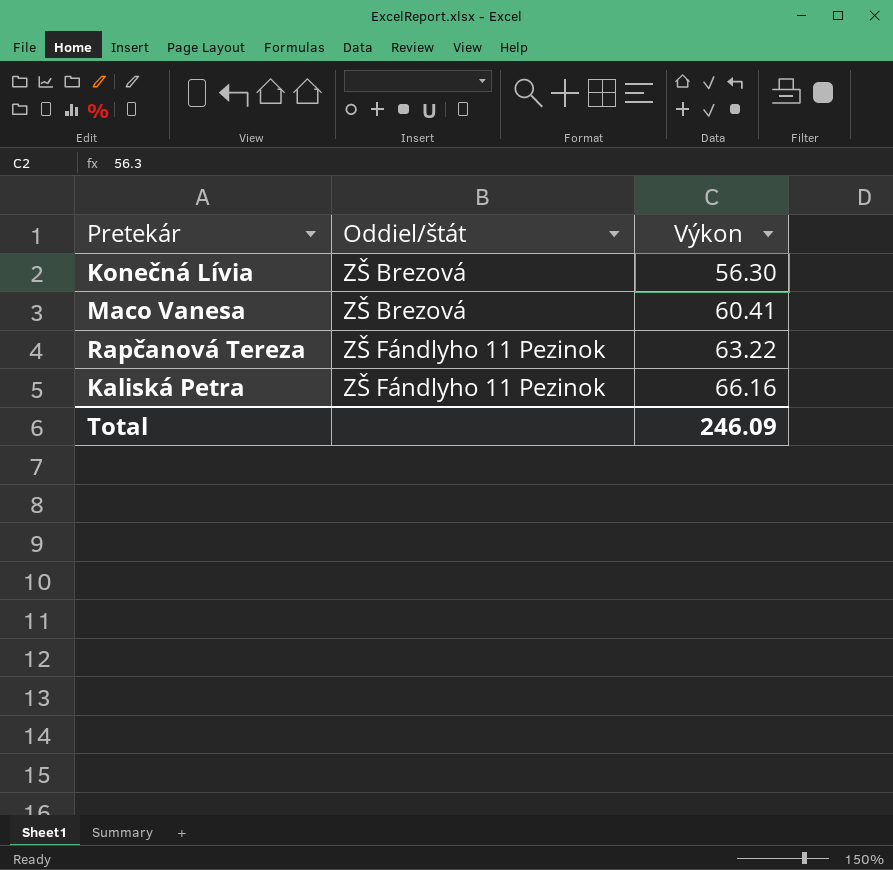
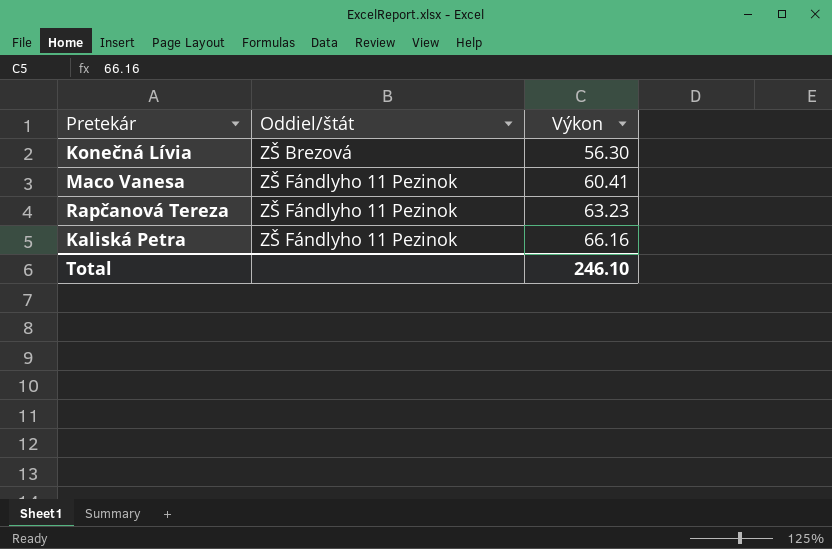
Maco Vanesa | Oddiel/štát: ZŠ Brezová -> ZŠ Fándlyho 11 Pezinok
Rapčanová Tereza | Výkon: 63.22 -> 63.23
Total | Výkon: 246.09 -> 246.10

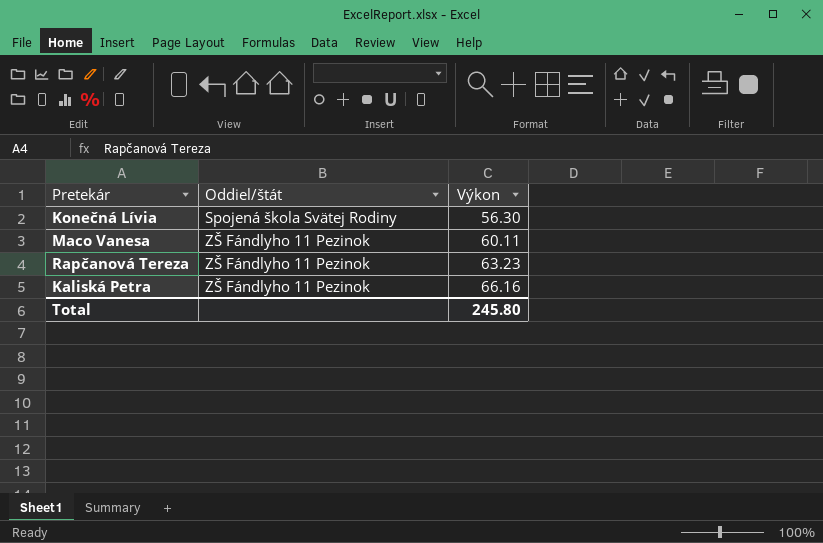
Konečná Lívia | Oddiel/štát: ZŠ Brezová -> Spojená škola Svätej Rodiny
Maco Vanesa | Výkon: 60.41 -> 60.11
Total | Výkon: 246.10 -> 245.80

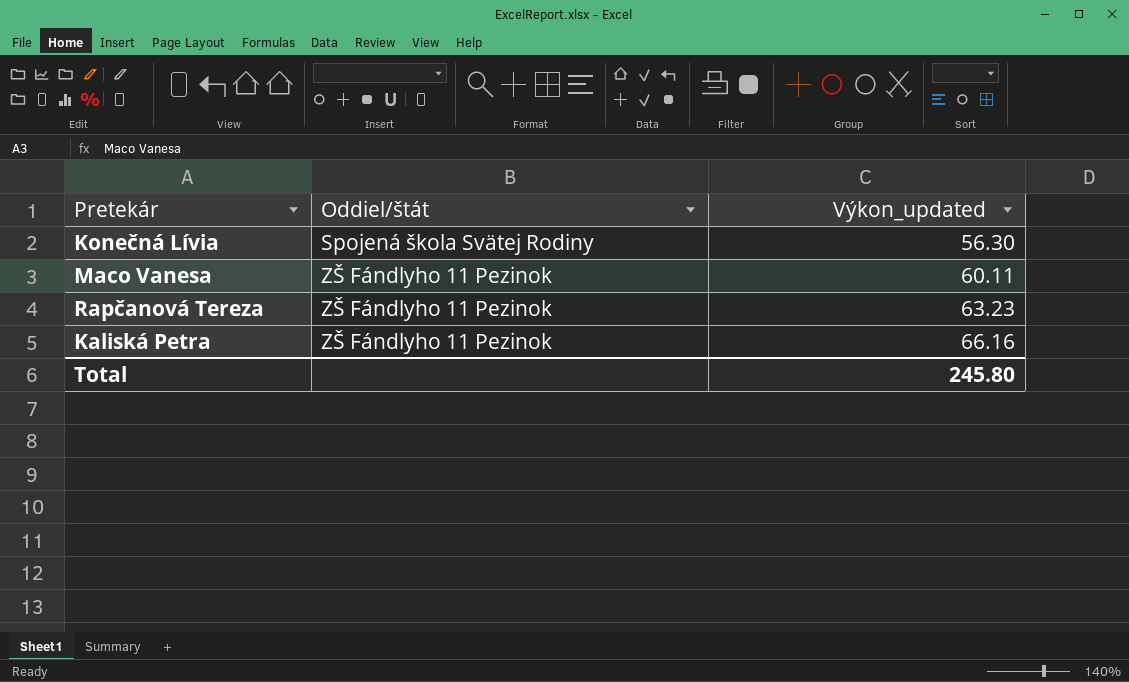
column name: Výkon -> Výkon_updated

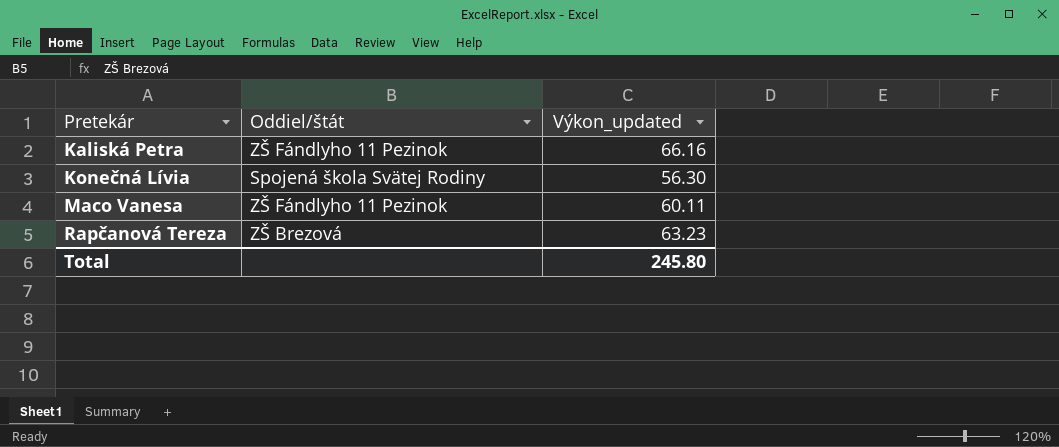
row order: Oddiel/štát ascending -> Pretekár ascending
Rapčanová Tereza | Oddiel/štát: ZŠ Fándlyho 11 Pezinok -> ZŠ Brezová

